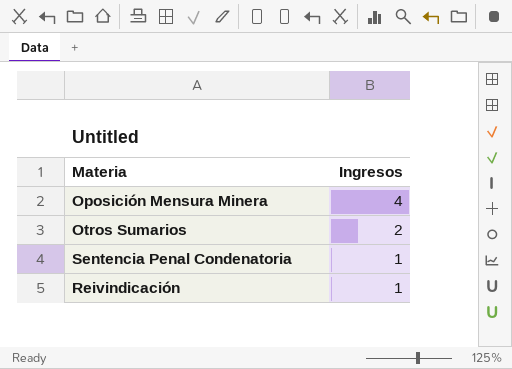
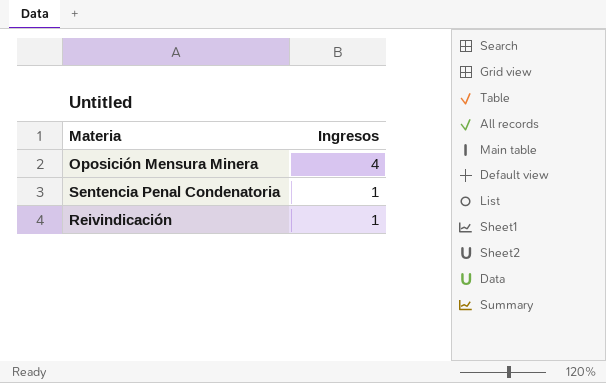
row Otros Sumarios: 2 -> none

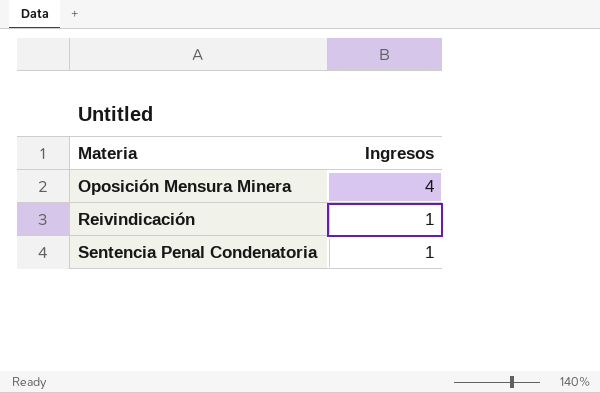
row order: Ingresos descending -> Materia ascending

